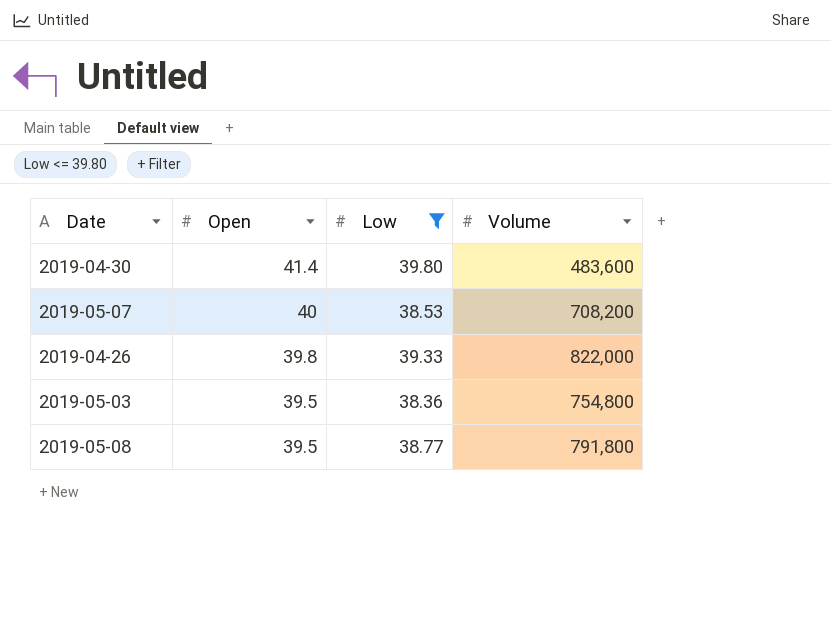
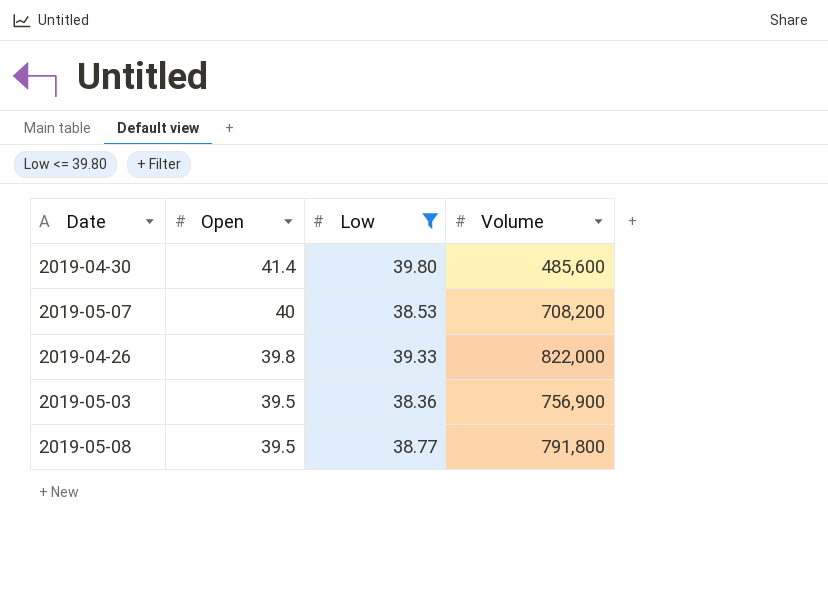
2019-04-30 | Volume: 483,600 -> 485,600
2019-05-03 | Volume: 754,800 -> 756,900

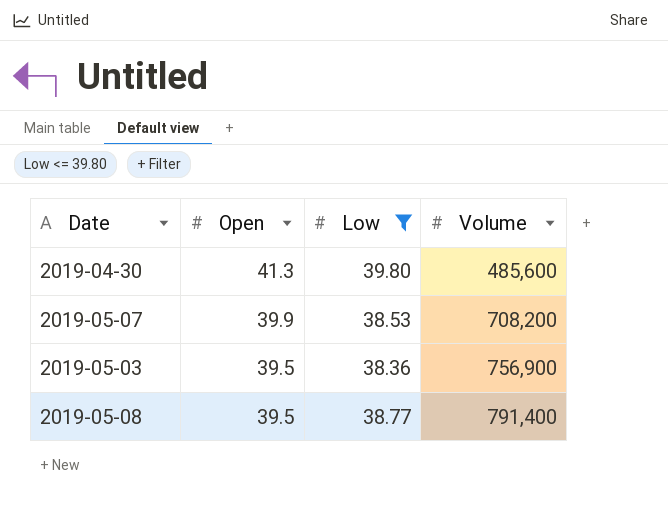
row 2019-04-26: 39.8 | 39.33 | 822,000 -> none
2019-04-30 | Open: 41.4 -> 41.3
2019-05-07 | Open: 40 -> 39.9
2019-05-08 | Volume: 791,800 -> 791,400

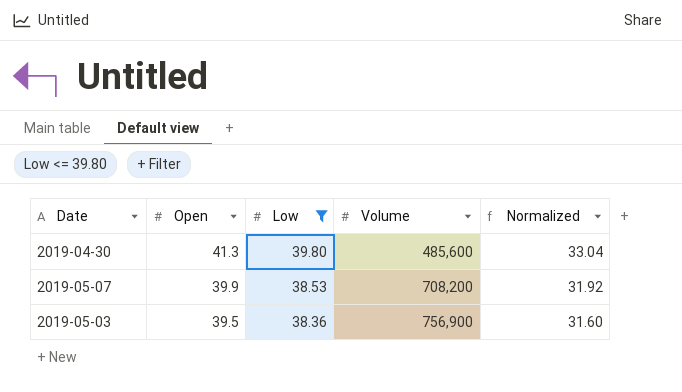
column Normalized | formula: none -> [Open] * 0.8
row 2019-05-08: 39.5 | 38.77 | 791,400 -> none

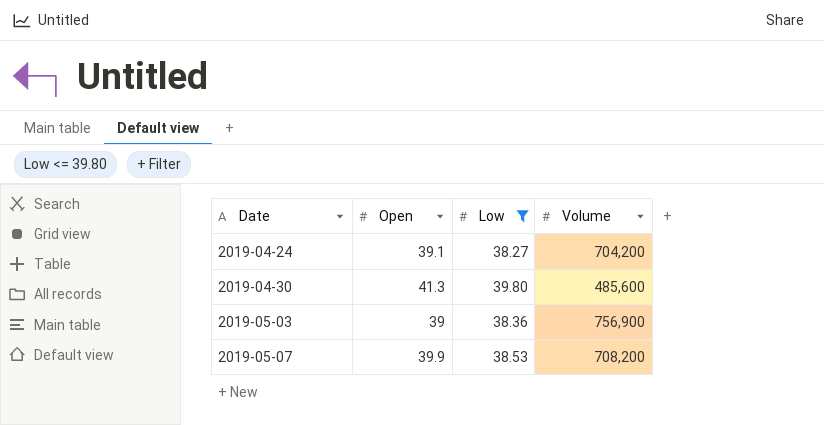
row order: Open descending -> Date ascending
column Normalized | formula: [Open] * 0.8 -> none
row 2019-04-24: none -> 39.1 | 38.27 | 704,200
2019-05-03 | Open: 39.5 -> 39

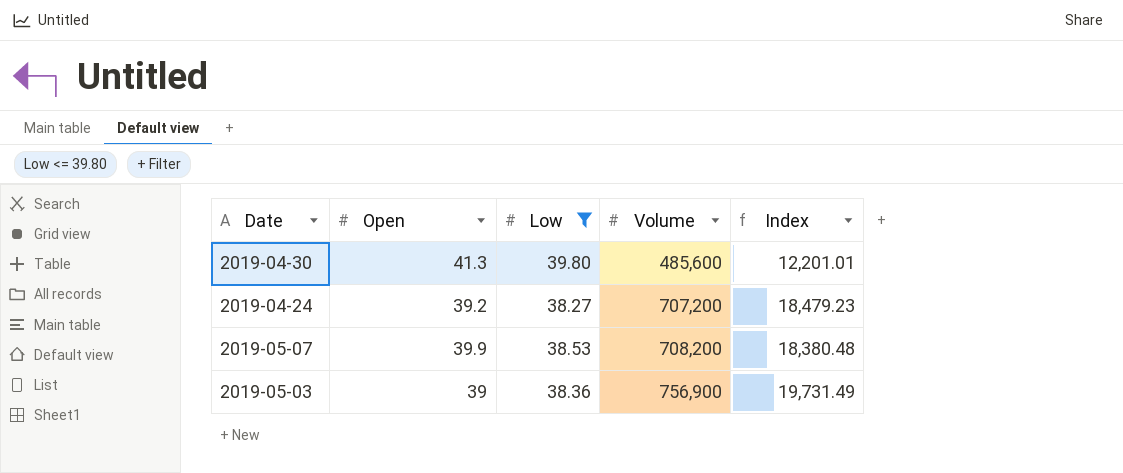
row order: Date ascending -> Volume ascending
column Index | formula: none -> [Volume] / [Low]
2019-04-24 | Open: 39.1 -> 39.2
2019-04-24 | Volume: 704,200 -> 707,200

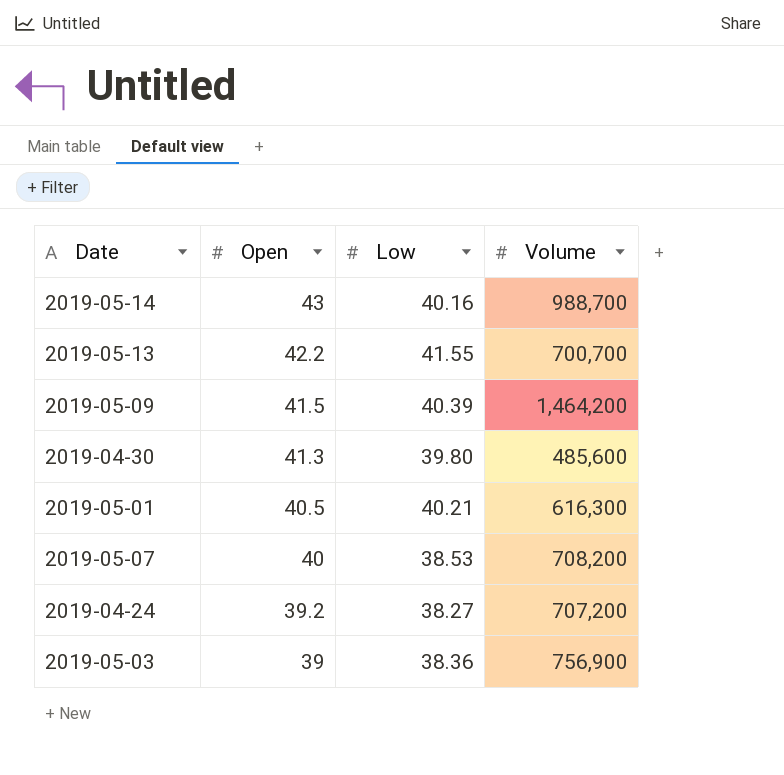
filter: Low <= 39.80 -> none
row order: Volume ascending -> Open descending
column Index | formula: [Volume] / [Low] -> none
2019-05-07 | Open: 39.9 -> 40

